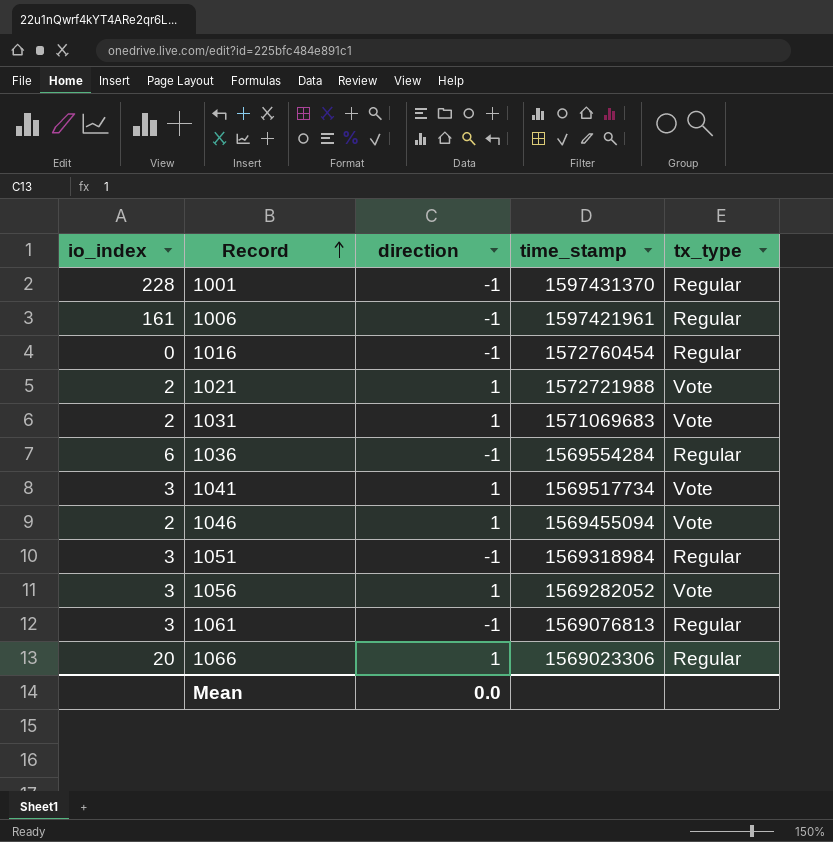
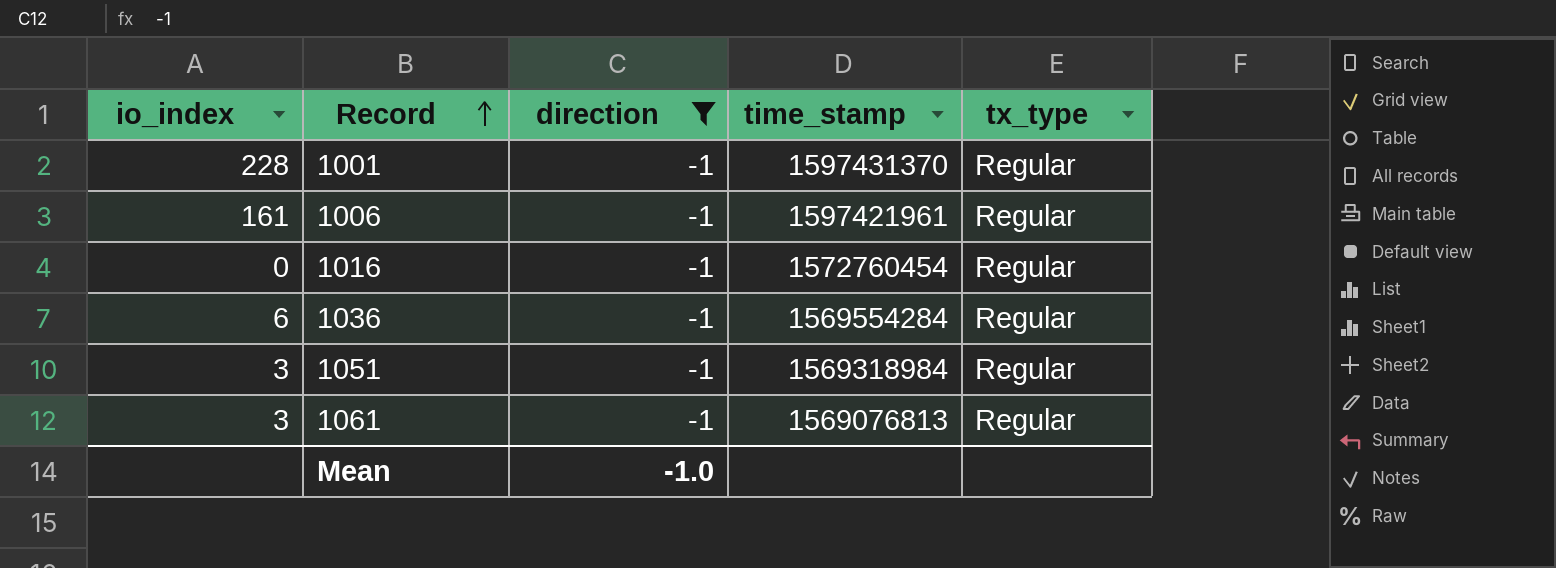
filter: none -> direction = -1
Mean | direction: 0.0 -> -1.0

